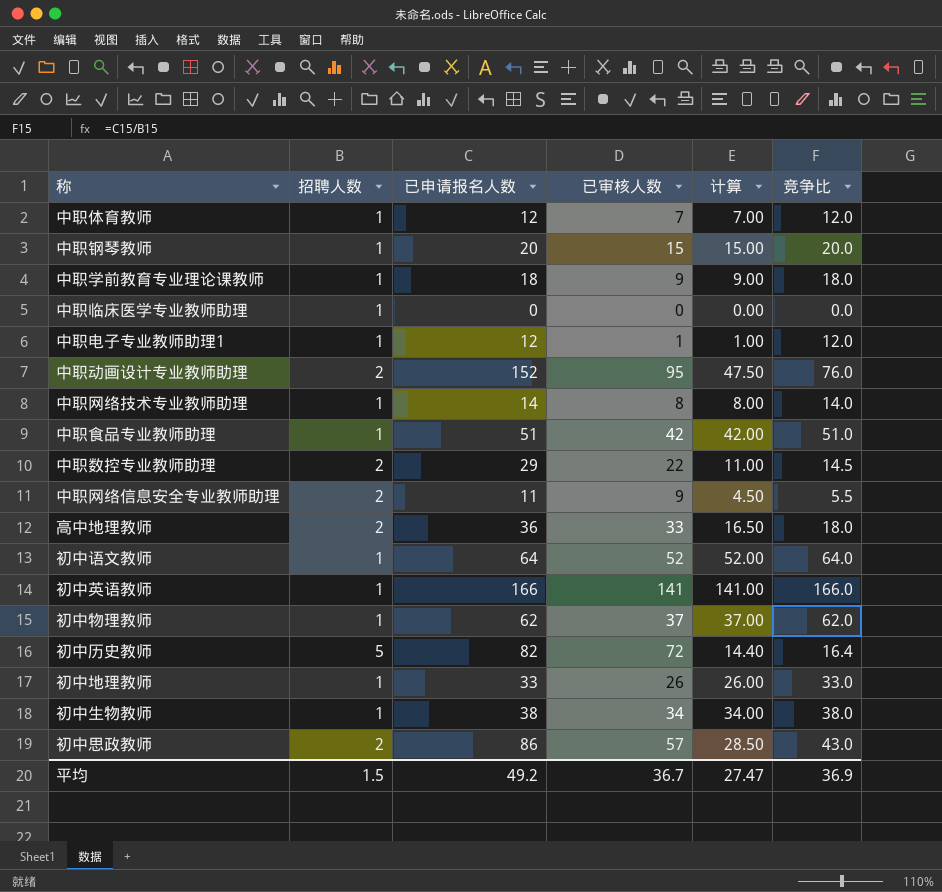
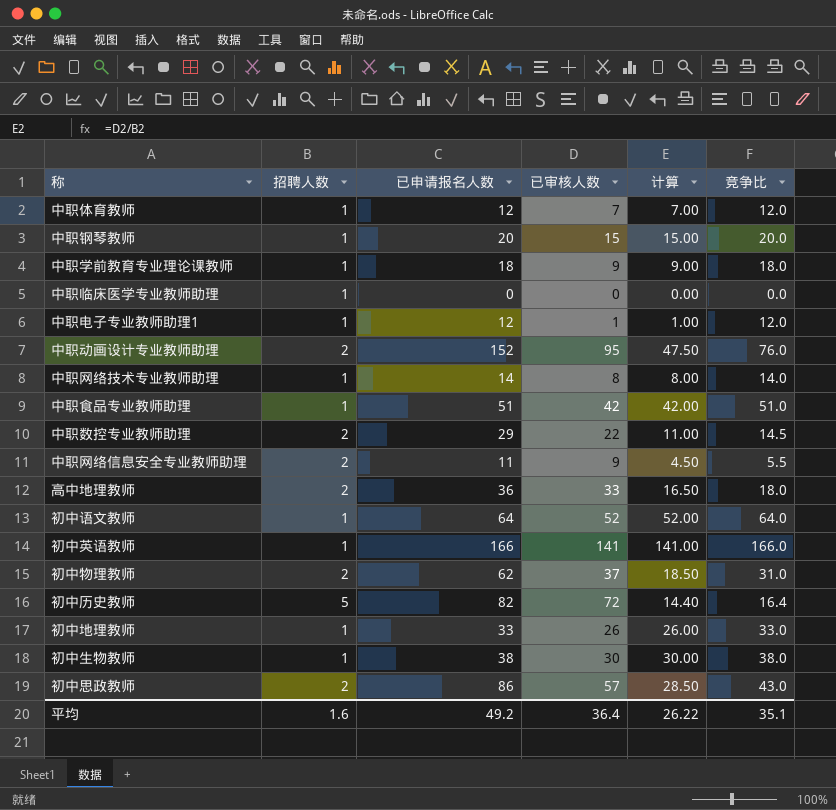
初中物理教师 | 招聘人数: 1 -> 2
初中物理教师 | 计算: 37.00 -> 18.50
初中物理教师 | 竞争比: 62.0 -> 31.0
初中生物教师 | 已审核人数: 34 -> 30
初中生物教师 | 计算: 34.00 -> 30.00
平均 | 招聘人数: 1.5 -> 1.6
平均 | 已审核人数: 36.7 -> 36.4
平均 | 计算: 27.47 -> 26.22
平均 | 竞争比: 36.9 -> 35.1

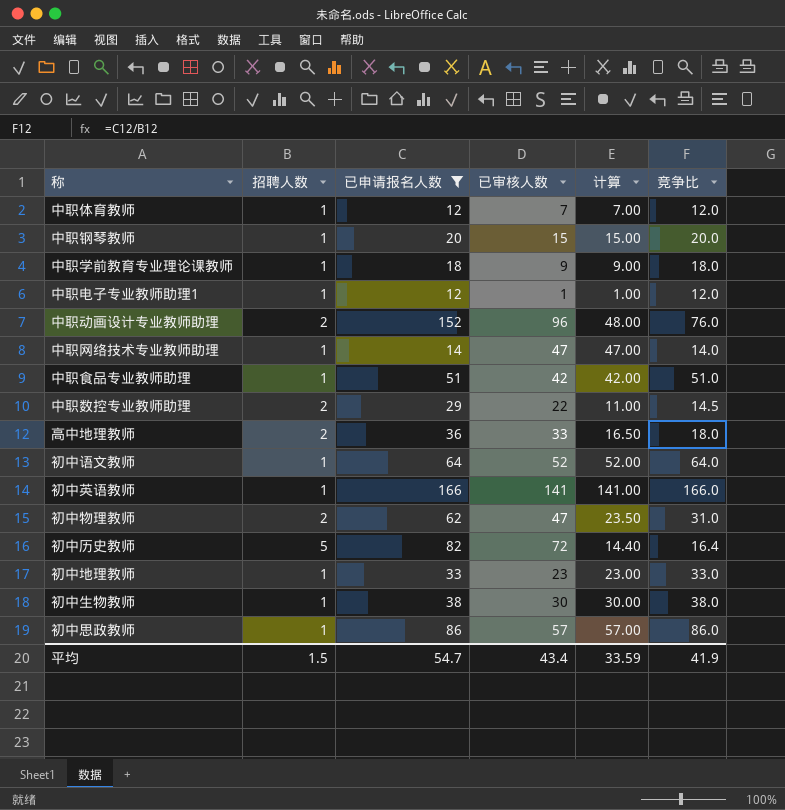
filter: none -> 已申请报名人数 >= 12
中职动画设计专业教师助理 | 已审核人数: 95 -> 96
中职动画设计专业教师助理 | 计算: 47.50 -> 48.00
中职网络技术专业教师助理 | 已审核人数: 8 -> 47
中职网络技术专业教师助理 | 计算: 8.00 -> 47.00
初中物理教师 | 已审核人数: 37 -> 47
初中物理教师 | 计算: 18.50 -> 23.50
初中地理教师 | 已审核人数: 26 -> 23
初中地理教师 | 计算: 26.00 -> 23.00
初中思政教师 | 招聘人数: 2 -> 1
初中思政教师 | 计算: 28.50 -> 57.00
初中思政教师 | 竞争比: 43.0 -> 86.0
平均 | 招聘人数: 1.6 -> 1.5
平均 | 已申请报名人数: 49.2 -> 54.7
平均 | 已审核人数: 36.4 -> 43.4
平均 | 计算: 26.22 -> 33.59
平均 | 竞争比: 35.1 -> 41.9

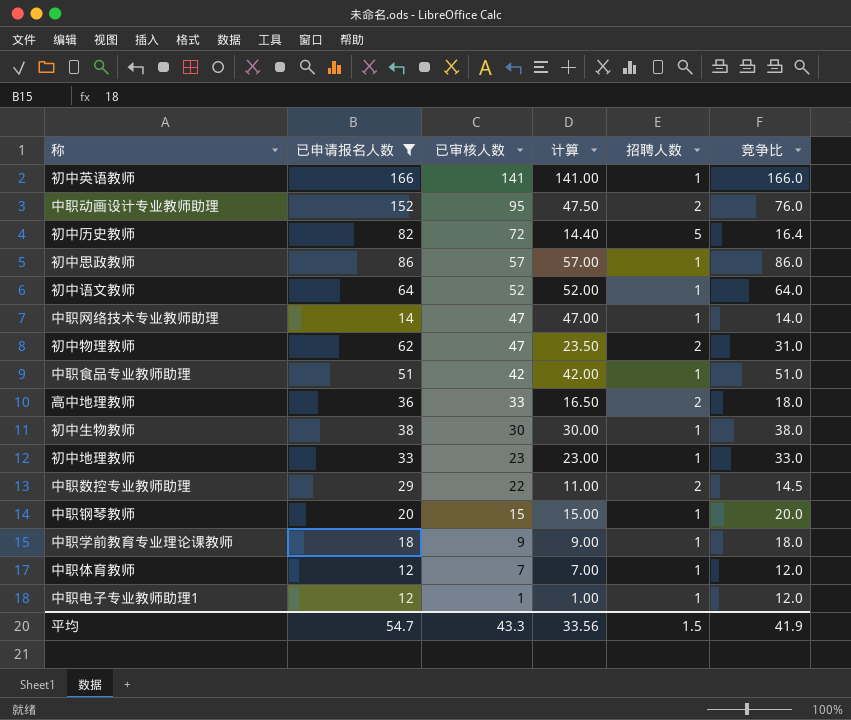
row order: none -> 已审核人数 descending
column 招聘人数 | position: 2 -> 5
中职动画设计专业教师助理 | 已审核人数: 96 -> 95
中职动画设计专业教师助理 | 计算: 48.00 -> 47.50
平均 | 已审核人数: 43.4 -> 43.3
平均 | 计算: 33.59 -> 33.56

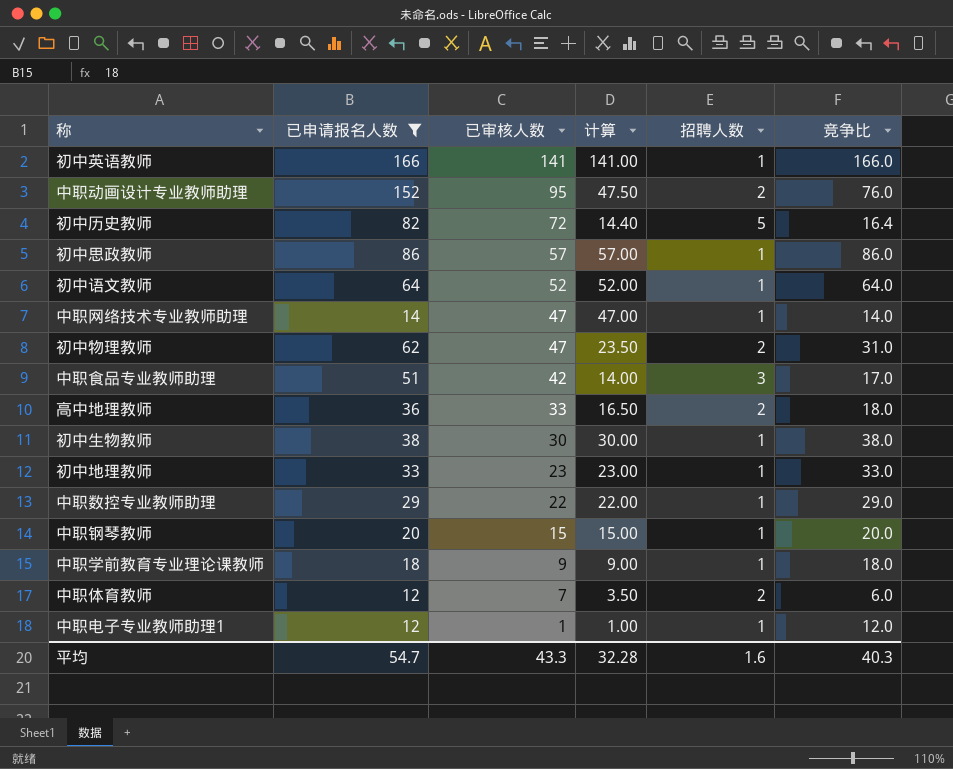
中职食品专业教师助理 | 计算: 42.00 -> 14.00
中职食品专业教师助理 | 招聘人数: 1 -> 3
中职食品专业教师助理 | 竞争比: 51.0 -> 17.0
中职数控专业教师助理 | 计算: 11.00 -> 22.00
中职数控专业教师助理 | 招聘人数: 2 -> 1
中职数控专业教师助理 | 竞争比: 14.5 -> 29.0
中职体育教师 | 计算: 7.00 -> 3.50
中职体育教师 | 招聘人数: 1 -> 2
中职体育教师 | 竞争比: 12.0 -> 6.0
平均 | 计算: 33.56 -> 32.28
平均 | 招聘人数: 1.5 -> 1.6
平均 | 竞争比: 41.9 -> 40.3

